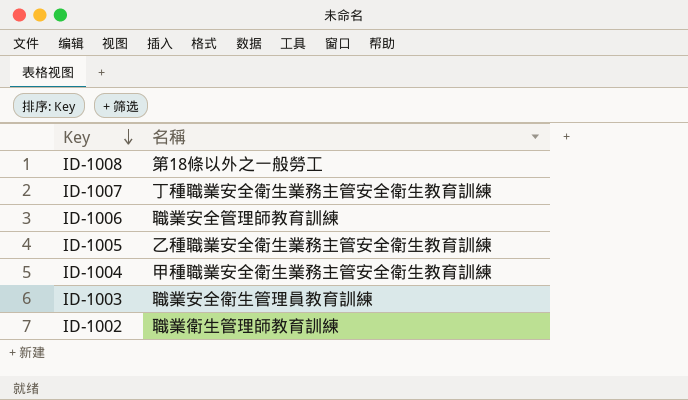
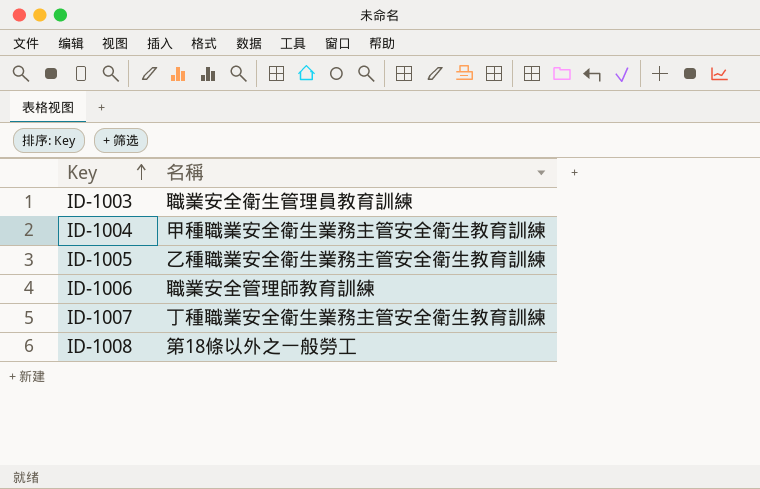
row order: Key descending -> Key ascending
row ID-1002: 職業衛生管理師教育訓練 -> none

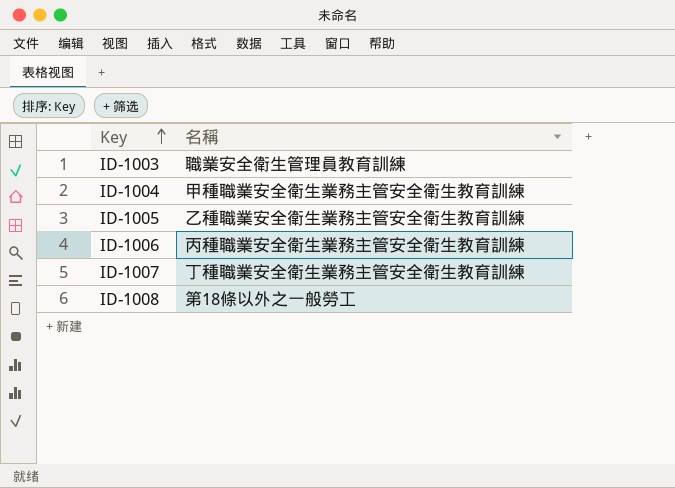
ID-1006 | 名稱: 職業安全管理師教育訓練 -> 丙種職業安全衛生業務主管安全衛生教育訓練

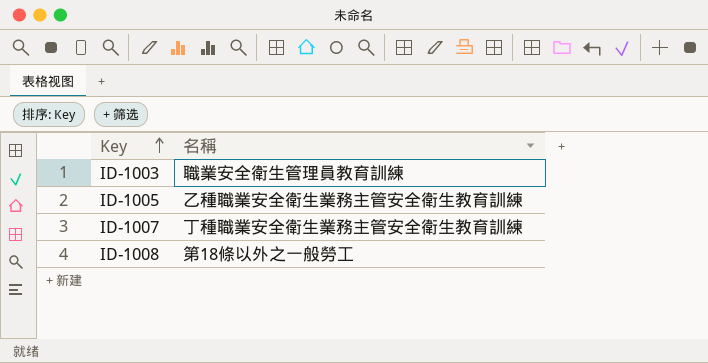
row ID-1004: 甲種職業安全衛生業務主管安全衛生教育訓練 -> none
row ID-1006: 丙種職業安全衛生業務主管安全衛生教育訓練 -> none

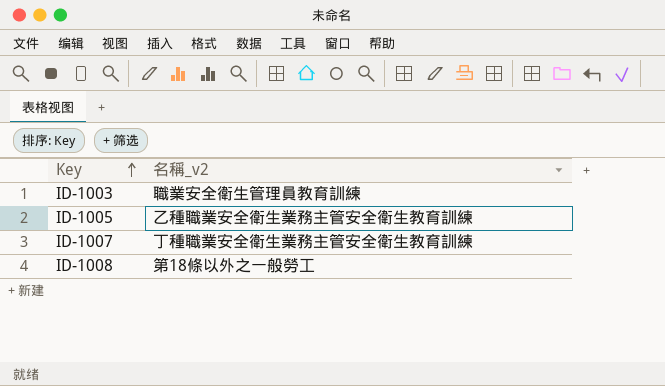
column name: 名稱 -> 名稱_v2

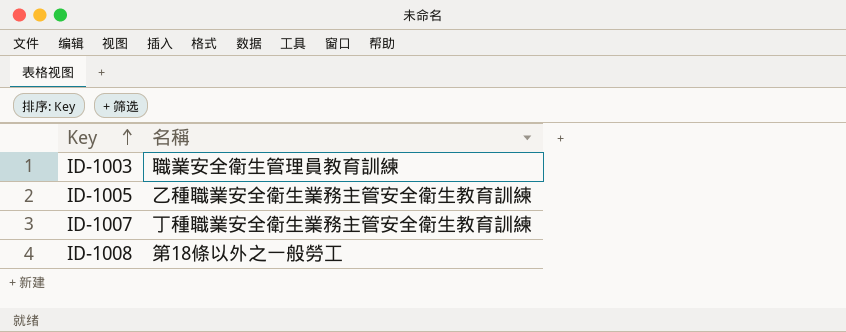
column name: 名稱_v2 -> 名稱

